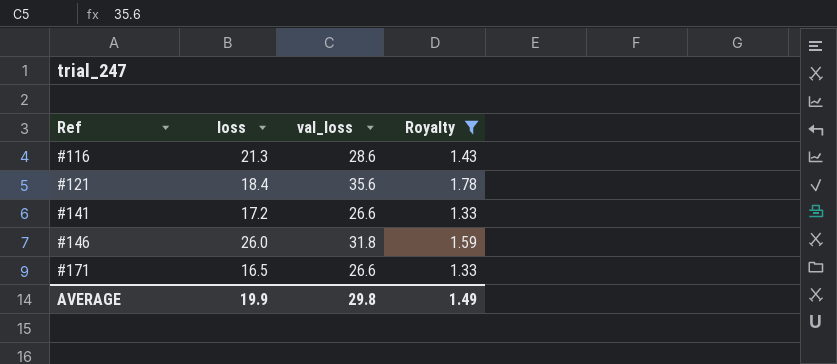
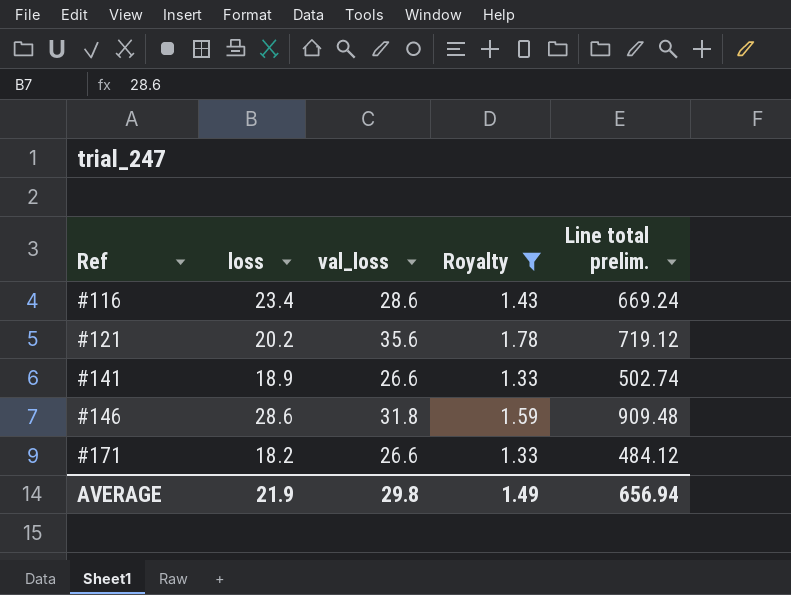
column Line total prelim. | formula: none -> [loss] * [val_loss]
#116 | loss: 21.3 -> 23.4
#121 | loss: 18.4 -> 20.2
#141 | loss: 17.2 -> 18.9
#146 | loss: 26.0 -> 28.6
#171 | loss: 16.5 -> 18.2
AVERAGE | loss: 19.9 -> 21.9

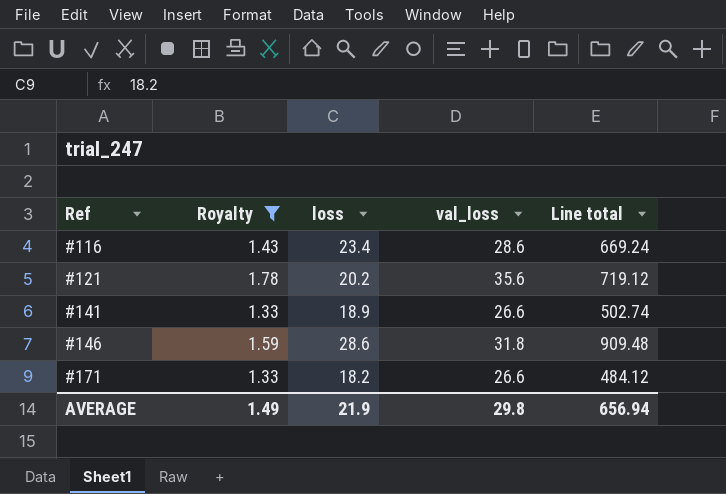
column Royalty | position: 4 -> 2
column name: Line total prelim. -> Line total

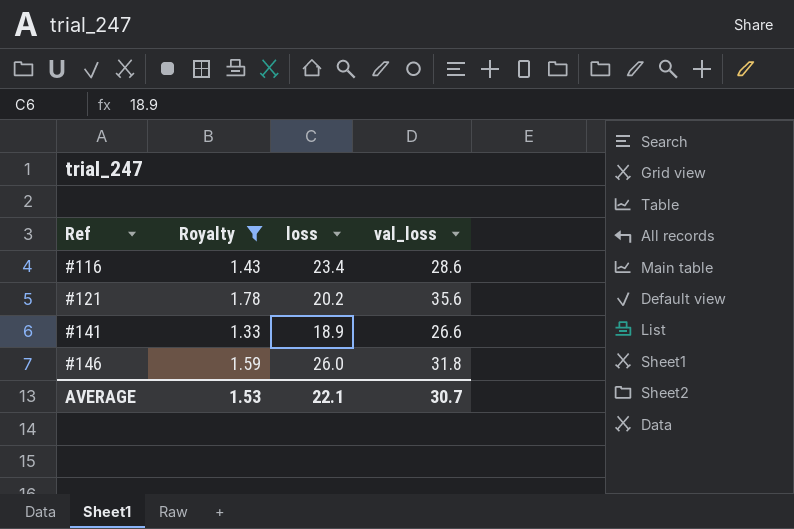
column Line total | formula: [loss] * [val_loss] -> none
row #171: 1.33 | 18.2 | 26.6 | 484.12 -> none
#146 | loss: 28.6 -> 26.0
AVERAGE | Royalty: 1.49 -> 1.53
AVERAGE | loss: 21.9 -> 22.1
AVERAGE | val_loss: 29.8 -> 30.7

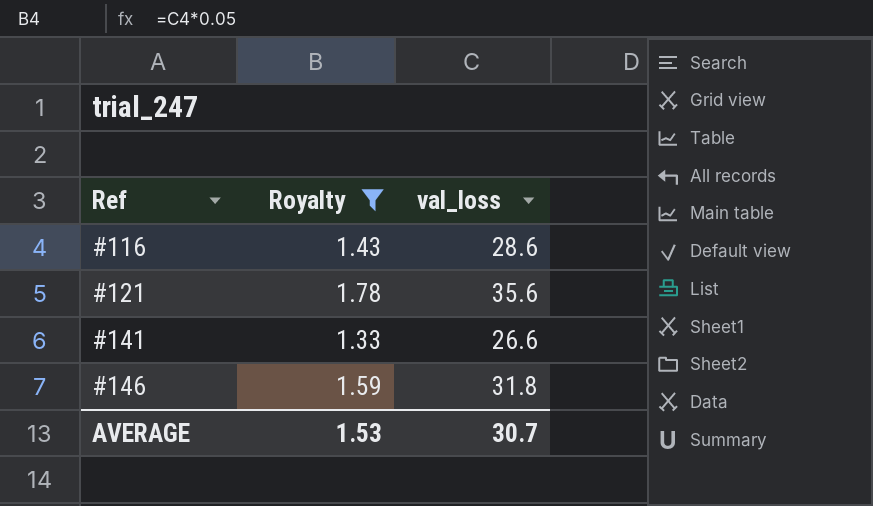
column loss | position: 3 -> none

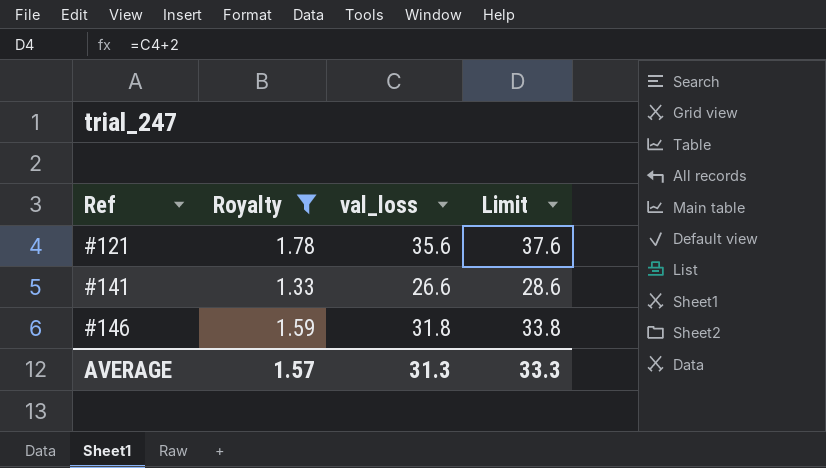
column Limit | formula: none -> [val_loss] + 2
row #116: 1.43 | 28.6 -> none
AVERAGE | Royalty: 1.53 -> 1.57
AVERAGE | val_loss: 30.7 -> 31.3

